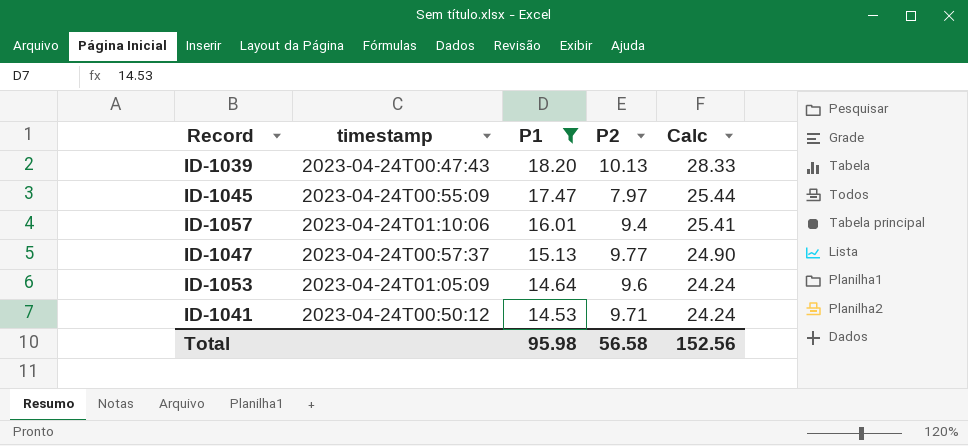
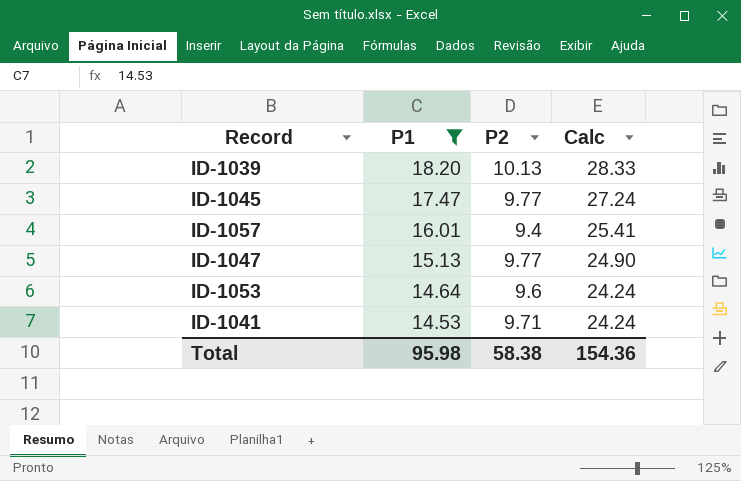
column timestamp | position: 2 -> none
ID-1045 | P2: 7.97 -> 9.77
ID-1045 | Calc: 25.44 -> 27.24
Total | P2: 56.58 -> 58.38
Total | Calc: 152.56 -> 154.36

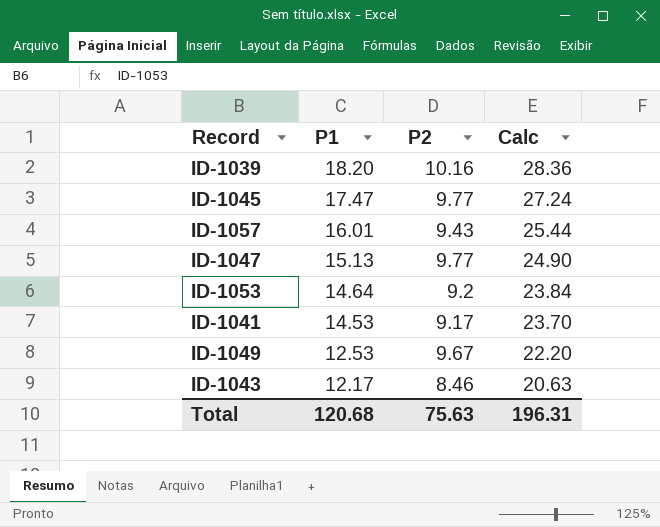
filter: P1 >= 14.53 -> none
ID-1039 | P2: 10.13 -> 10.16
ID-1039 | Calc: 28.33 -> 28.36
ID-1057 | P2: 9.4 -> 9.43
ID-1057 | Calc: 25.41 -> 25.44
ID-1053 | P2: 9.6 -> 9.2
ID-1053 | Calc: 24.24 -> 23.84
ID-1041 | P2: 9.71 -> 9.17
ID-1041 | Calc: 24.24 -> 23.70
Total | P1: 95.98 -> 120.68
Total | P2: 58.38 -> 75.63
Total | Calc: 154.36 -> 196.31

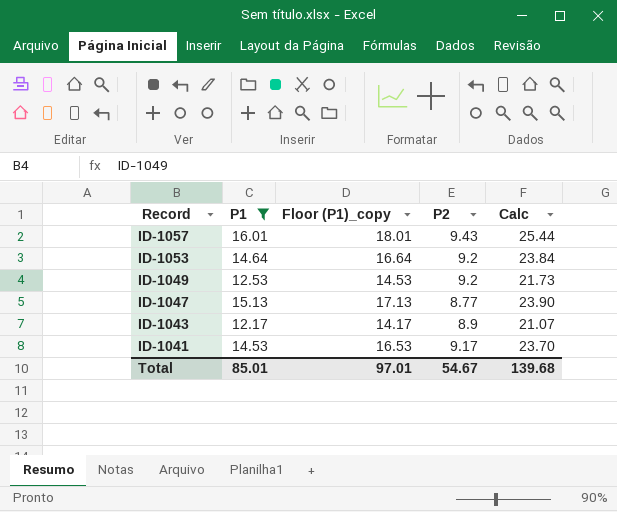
filter: none -> P1 <= 16.01
row order: P1 descending -> Record descending
column Floor (P1)_copy | formula: none -> [P1] + 2
ID-1049 | P2: 9.67 -> 9.2
ID-1049 | Calc: 22.20 -> 21.73
ID-1047 | P2: 9.77 -> 8.77
ID-1047 | Calc: 24.90 -> 23.90
ID-1043 | P2: 8.46 -> 8.9
ID-1043 | Calc: 20.63 -> 21.07
Total | P1: 120.68 -> 85.01
Total | P2: 75.63 -> 54.67
Total | Calc: 196.31 -> 139.68

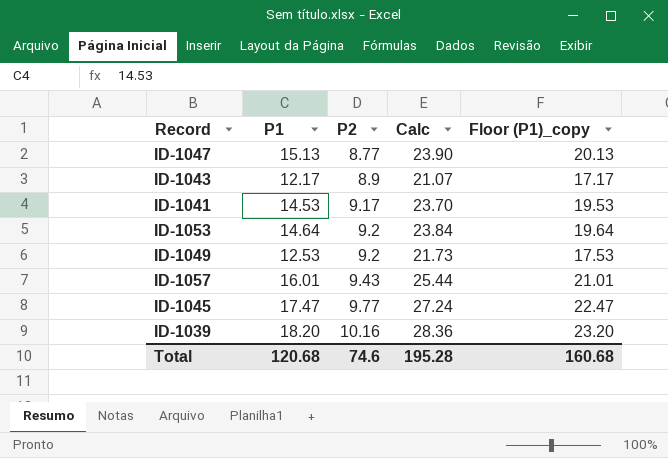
filter: P1 <= 16.01 -> none
row order: Record descending -> P2 ascending
column Floor (P1)_copy | formula: [P1] + 2 -> [P1] + 5
column Floor (P1)_copy | position: 3 -> 5
Total | P1: 85.01 -> 120.68
Total | P2: 54.67 -> 74.6
Total | Calc: 139.68 -> 195.28
Total | Floor (P1)_copy: 97.01 -> 160.68

